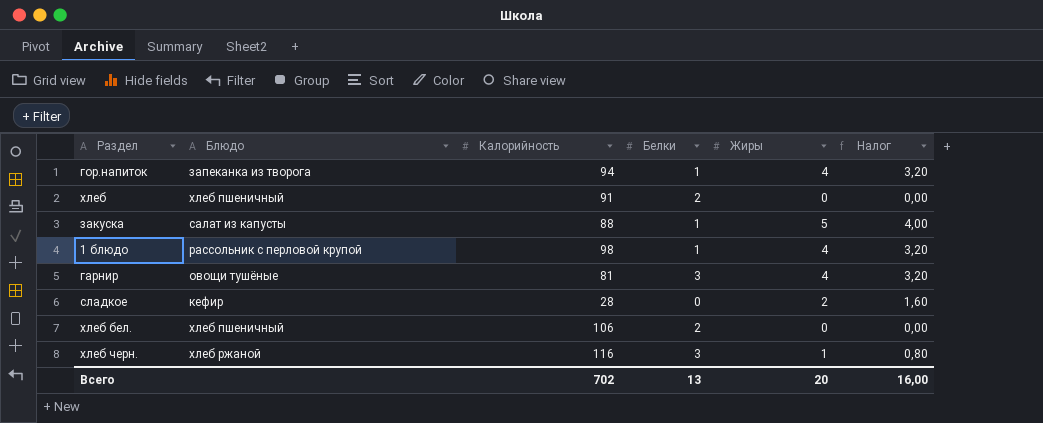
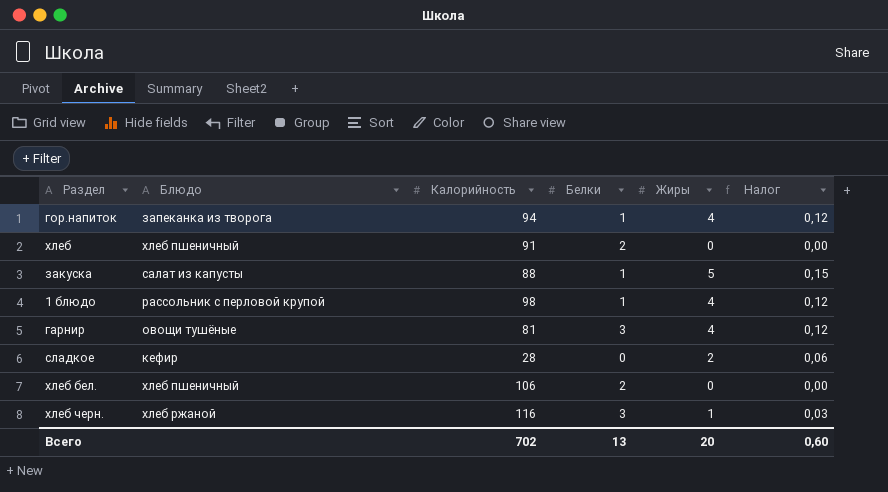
column Налог | formula: [Жиры] * 0,8 -> [Жиры] * 0,03
Всего | Налог: 16,00 -> 0,60

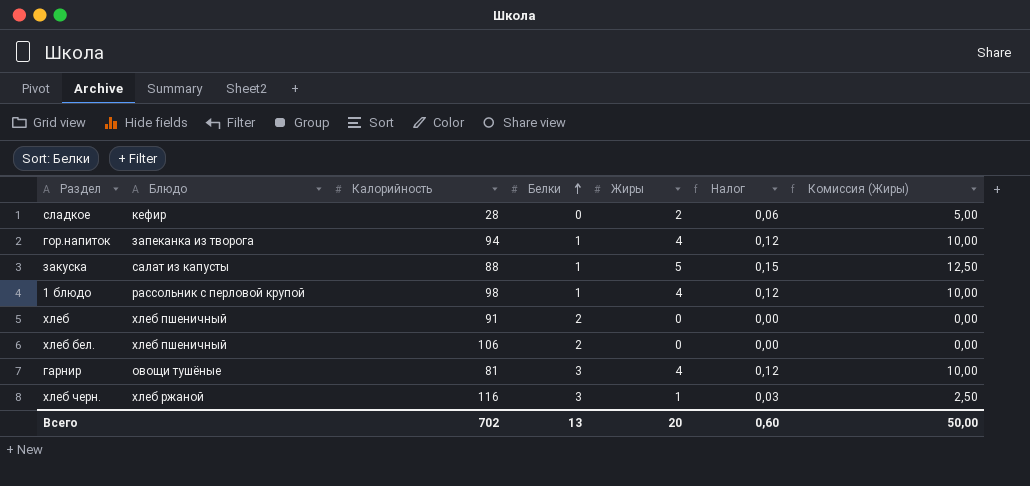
row order: none -> Белки ascending
column Комиссия (Жиры) | formula: none -> [Жиры] * 2,5

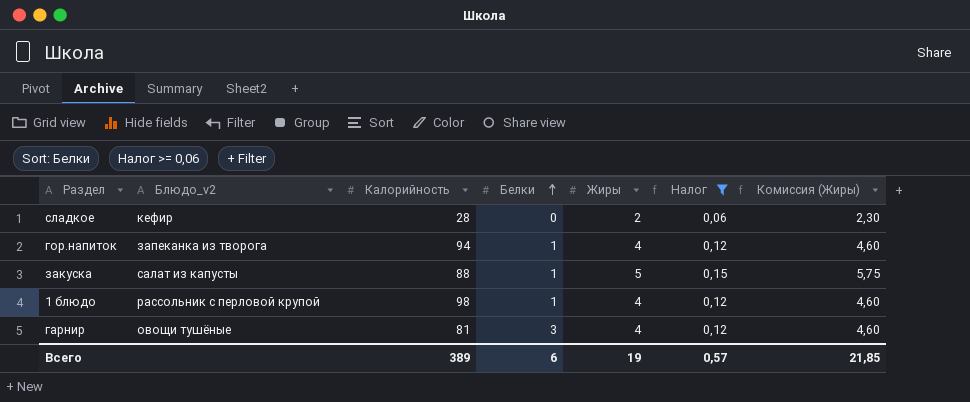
filter: none -> Налог >= 0,06
column name: Блюдо -> Блюдо_v2
column Комиссия (Жиры) | formula: [Жиры] * 2,5 -> [Жиры] * 1,15
Всего | Калорийность: 702 -> 389
Всего | Белки: 13 -> 6
Всего | Жиры: 20 -> 19
Всего | Налог: 0,60 -> 0,57
Всего | Комиссия (Жиры): 50,00 -> 21,85

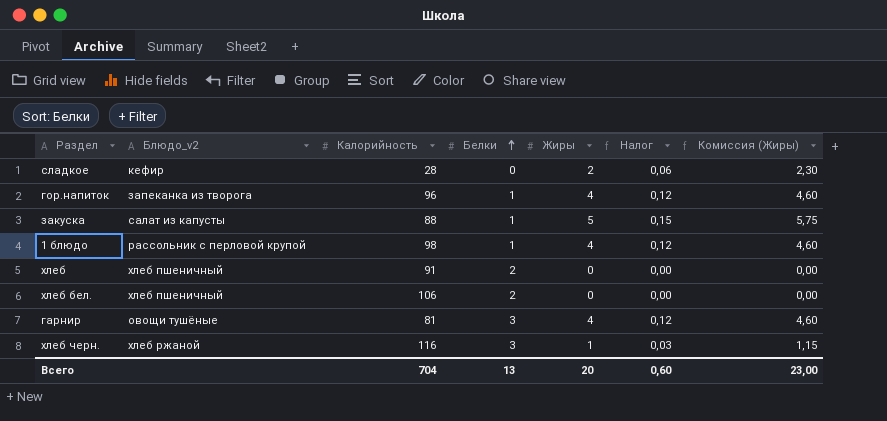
filter: Налог >= 0,06 -> none
гор.напиток | Калорийность: 94 -> 96
Всего | Калорийность: 389 -> 704
Всего | Белки: 6 -> 13
Всего | Жиры: 19 -> 20
Всего | Налог: 0,57 -> 0,60
Всего | Комиссия (Жиры): 21,85 -> 23,00

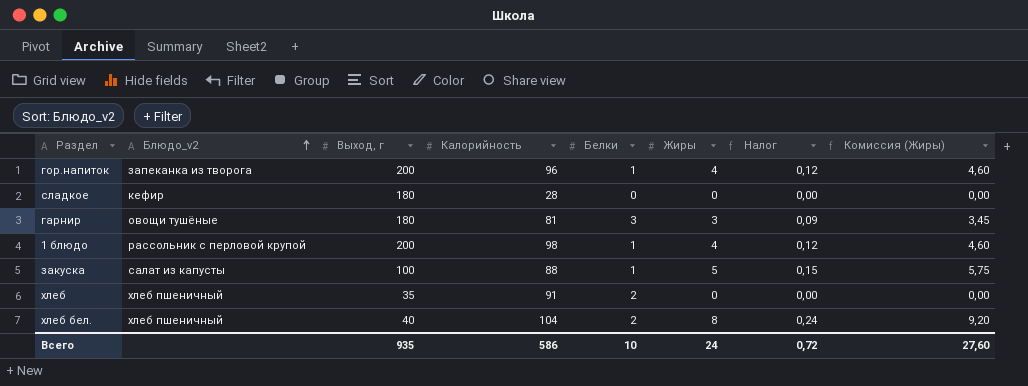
row order: Белки ascending -> Блюдо_v2 ascending
column Выход, г | position: none -> 3
row хлеб черн.: хлеб ржаной | 116 | 3 | 1 | 0,03 | 1,15 -> none
сладкое | Жиры: 2 -> 0
сладкое | Налог: 0,06 -> 0,00
сладкое | Комиссия (Жиры): 2,30 -> 0,00
гарнир | Жиры: 4 -> 3
гарнир | Налог: 0,12 -> 0,09
гарнир | Комиссия (Жиры): 4,60 -> 3,45
хлеб бел. | Калорийность: 106 -> 104
хлеб бел. | Жиры: 0 -> 8
хлеб бел. | Налог: 0,00 -> 0,24
хлеб бел. | Комиссия (Жиры): 0,00 -> 9,20
Всего | Калорийность: 704 -> 586
Всего | Белки: 13 -> 10
Всего | Жиры: 20 -> 24
Всего | Налог: 0,60 -> 0,72
Всего | Комиссия (Жиры): 23,00 -> 27,60

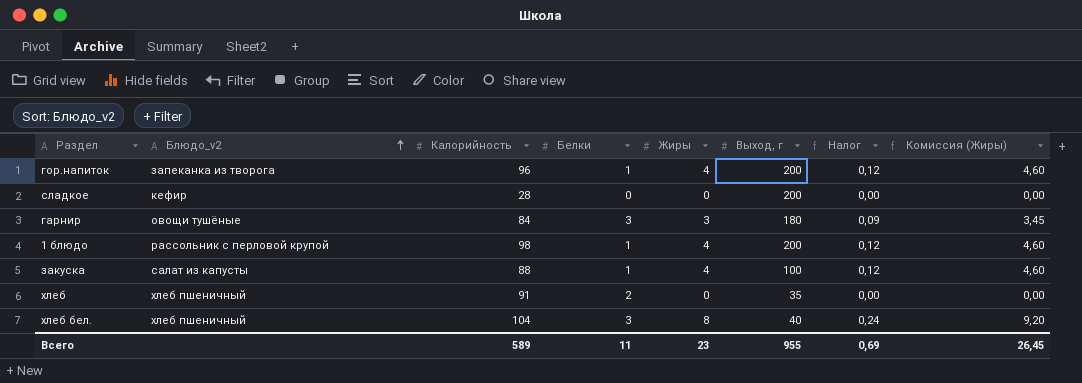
column Выход, г | position: 3 -> 6
сладкое | Выход, г: 180 -> 200
гарнир | Калорийность: 81 -> 84
закуска | Жиры: 5 -> 4
закуска | Налог: 0,15 -> 0,12
закуска | Комиссия (Жиры): 5,75 -> 4,60
хлеб бел. | Белки: 2 -> 3
Всего | Калорийность: 586 -> 589
Всего | Белки: 10 -> 11
Всего | Жиры: 24 -> 23
Всего | Выход, г: 935 -> 955
Всего | Налог: 0,72 -> 0,69
Всего | Комиссия (Жиры): 27,60 -> 26,45

